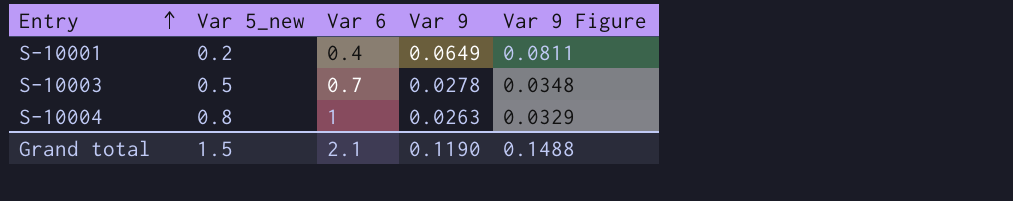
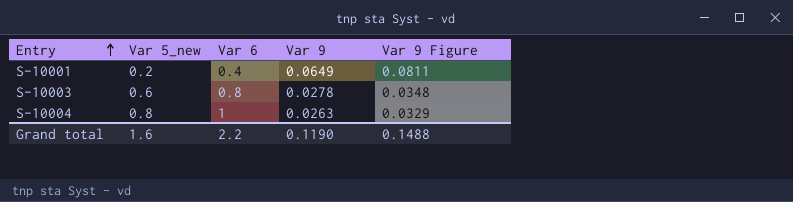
S-10003 | Var 5_new: 0.5 -> 0.6
S-10003 | Var 6: 0.7 -> 0.8
Grand total | Var 5_new: 1.5 -> 1.6
Grand total | Var 6: 2.1 -> 2.2

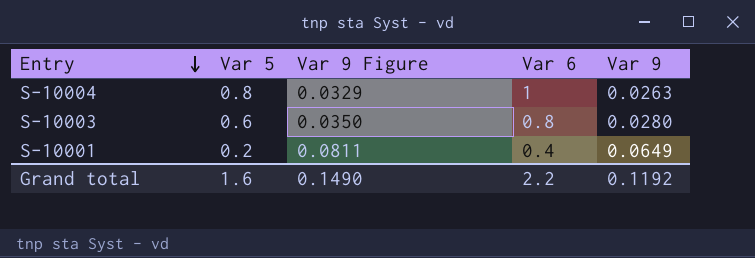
row order: Entry ascending -> Entry descending
column name: Var 5_new -> Var 5
column Var 9 Figure | position: 5 -> 3
S-10003 | Var 9 Figure: 0.0348 -> 0.0350
S-10003 | Var 9: 0.0278 -> 0.0280
Grand total | Var 9 Figure: 0.1488 -> 0.1490
Grand total | Var 9: 0.1190 -> 0.1192

